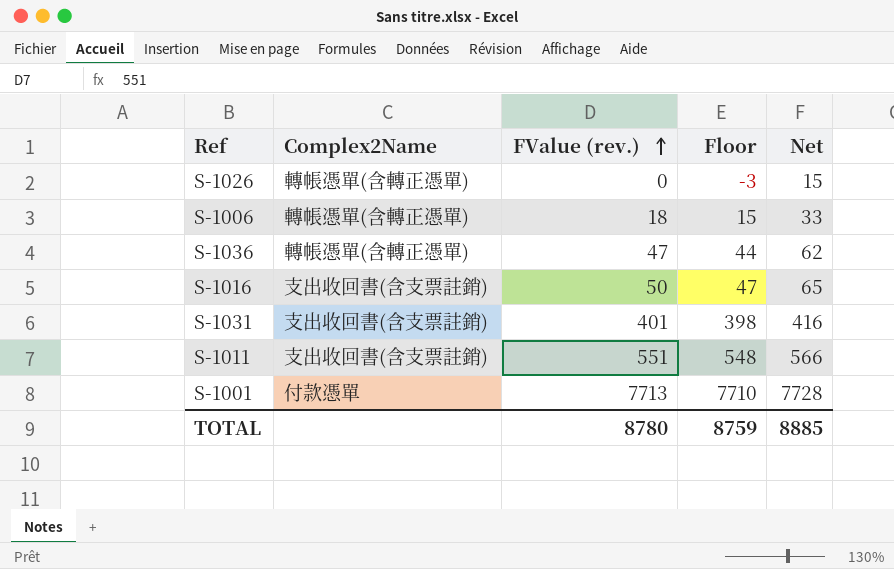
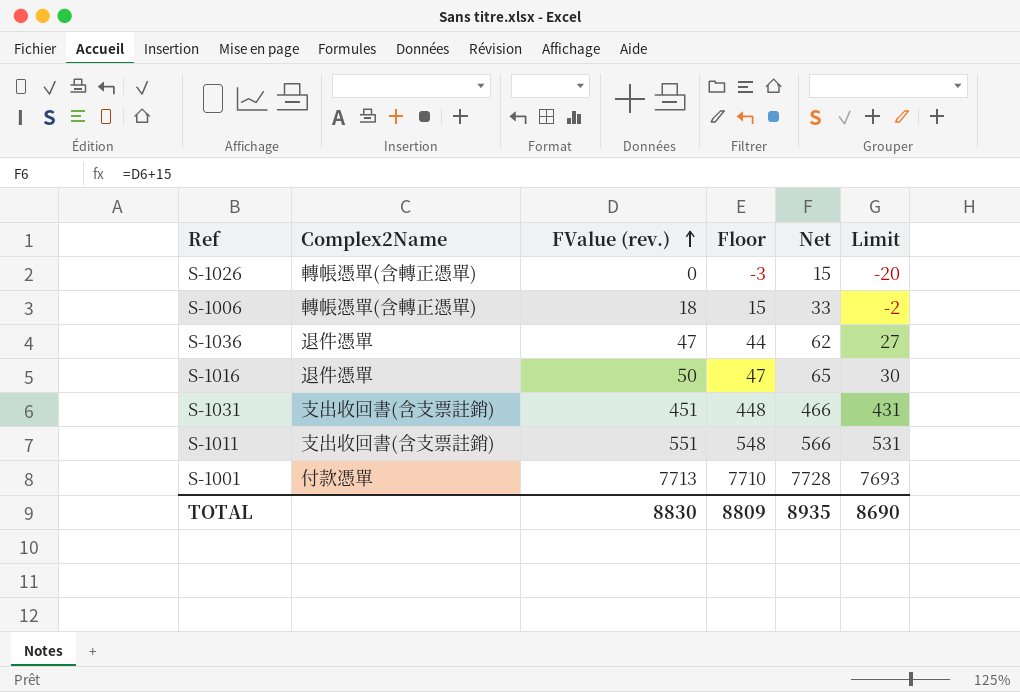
column Limit | formula: none -> [FValue (rev.)] - 20
S-1036 | Complex2Name: 轉帳憑單(含轉正憑單) -> 退件憑單
S-1016 | Complex2Name: 支出收回書(含支票註銷) -> 退件憑單
S-1031 | FValue (rev.): 401 -> 451
S-1031 | Floor: 398 -> 448
S-1031 | Net: 416 -> 466
TOTAL | FValue (rev.): 8780 -> 8830
TOTAL | Floor: 8759 -> 8809
TOTAL | Net: 8885 -> 8935

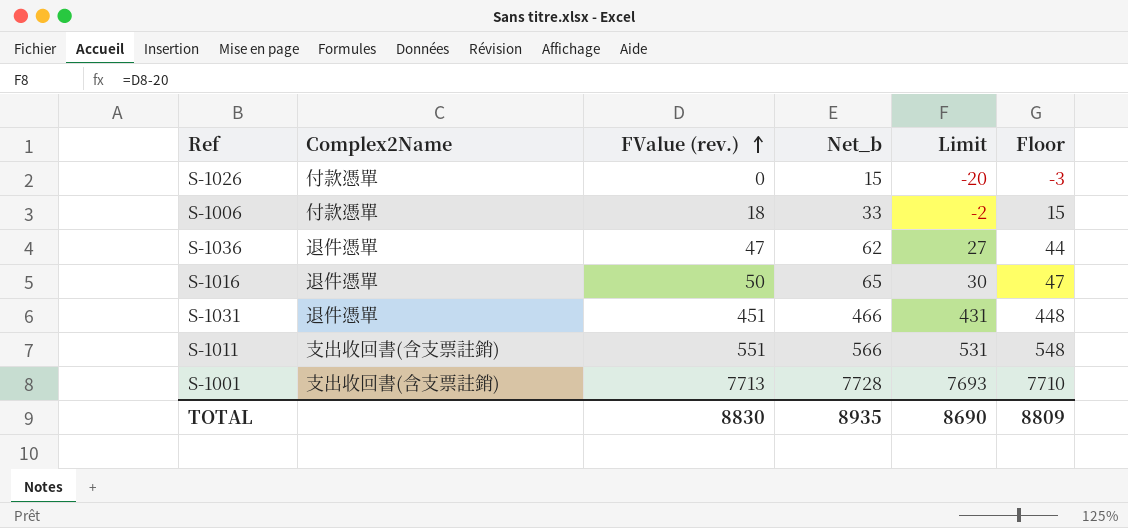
column name: Net -> Net_b
column Floor | position: 4 -> 6
S-1026 | Complex2Name: 轉帳憑單(含轉正憑單) -> 付款憑單
S-1006 | Complex2Name: 轉帳憑單(含轉正憑單) -> 付款憑單
S-1031 | Complex2Name: 支出收回書(含支票註銷) -> 退件憑單
S-1001 | Complex2Name: 付款憑單 -> 支出收回書(含支票註銷)

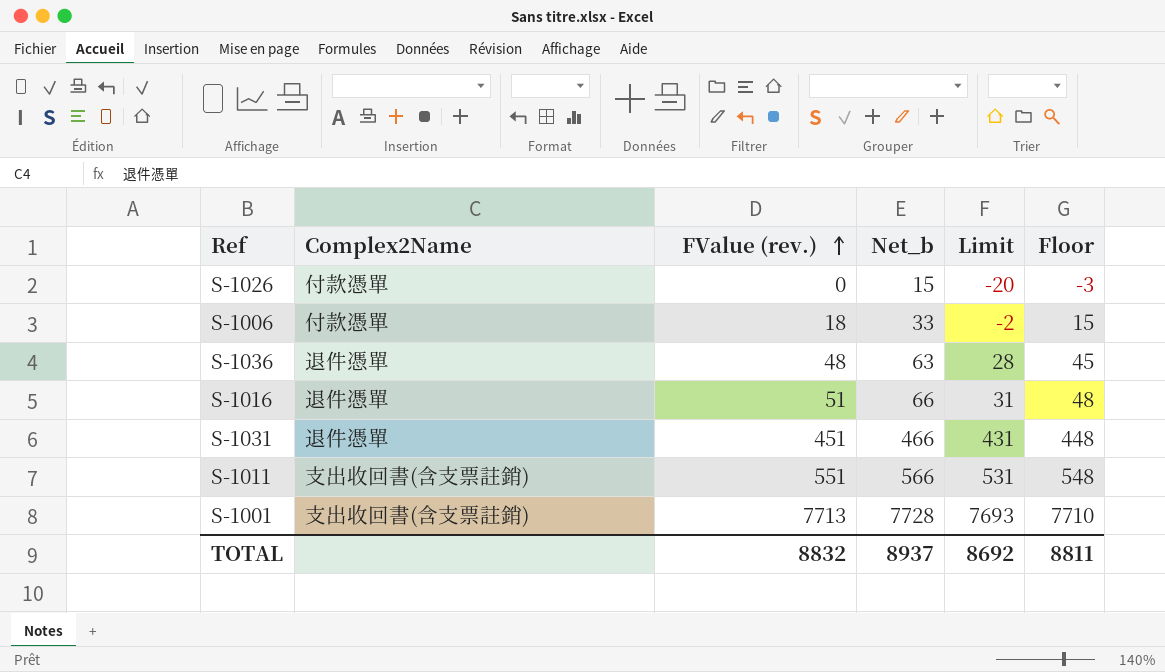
S-1036 | FValue (rev.): 47 -> 48
S-1036 | Net_b: 62 -> 63
S-1036 | Limit: 27 -> 28
S-1036 | Floor: 44 -> 45
S-1016 | FValue (rev.): 50 -> 51
S-1016 | Net_b: 65 -> 66
S-1016 | Limit: 30 -> 31
S-1016 | Floor: 47 -> 48
TOTAL | FValue (rev.): 8830 -> 8832
TOTAL | Net_b: 8935 -> 8937
TOTAL | Limit: 8690 -> 8692
TOTAL | Floor: 8809 -> 8811

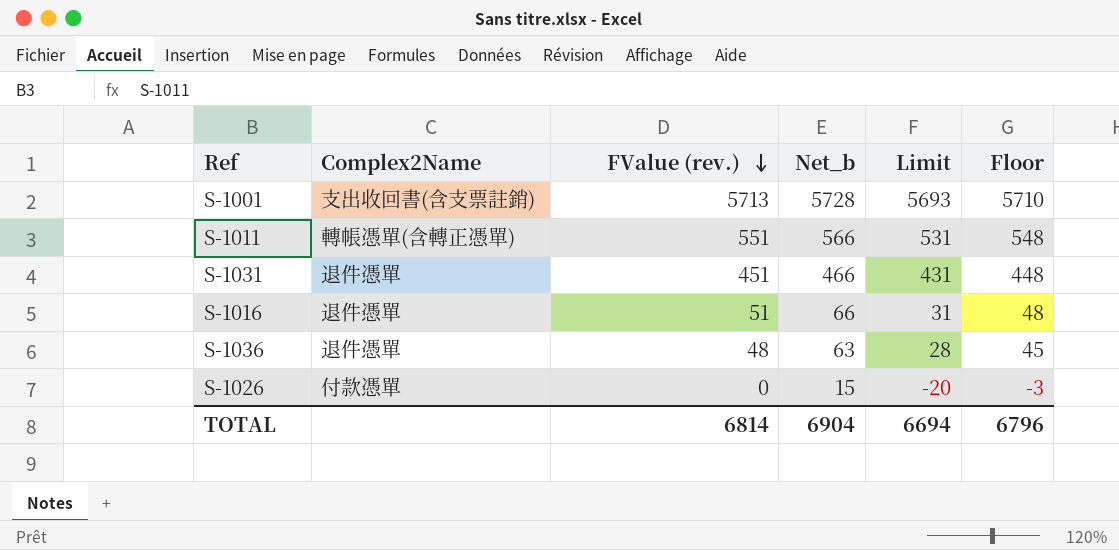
row order: FValue (rev.) ascending -> FValue (rev.) descending
row S-1006: 付款憑單 | 18 | 33 | -2 | 15 -> none
S-1001 | FValue (rev.): 7713 -> 5713
S-1001 | Net_b: 7728 -> 5728
S-1001 | Limit: 7693 -> 5693
S-1001 | Floor: 7710 -> 5710
S-1011 | Complex2Name: 支出收回書(含支票註銷) -> 轉帳憑單(含轉正憑單)
TOTAL | FValue (rev.): 8832 -> 6814
TOTAL | Net_b: 8937 -> 6904
TOTAL | Limit: 8692 -> 6694
TOTAL | Floor: 8811 -> 6796

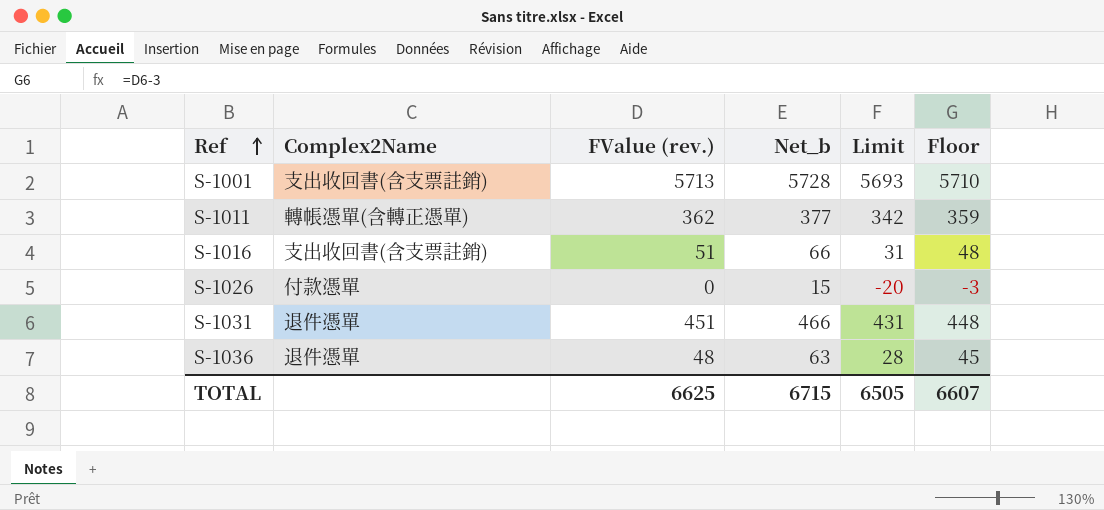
row order: FValue (rev.) descending -> Ref ascending
S-1011 | FValue (rev.): 551 -> 362
S-1011 | Net_b: 566 -> 377
S-1011 | Limit: 531 -> 342
S-1011 | Floor: 548 -> 359
S-1016 | Complex2Name: 退件憑單 -> 支出收回書(含支票註銷)
TOTAL | FValue (rev.): 6814 -> 6625
TOTAL | Net_b: 6904 -> 6715
TOTAL | Limit: 6694 -> 6505
TOTAL | Floor: 6796 -> 6607

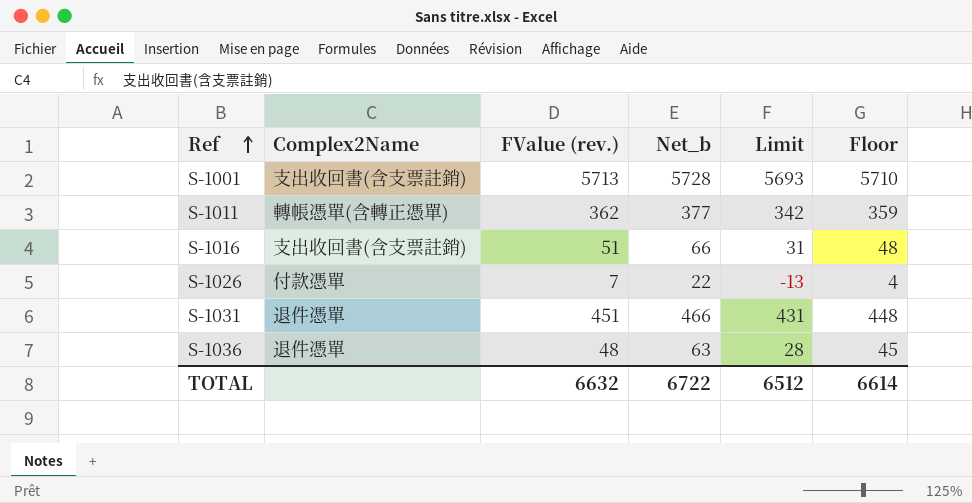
S-1026 | FValue (rev.): 0 -> 7
S-1026 | Net_b: 15 -> 22
S-1026 | Limit: -20 -> -13
S-1026 | Floor: -3 -> 4
TOTAL | FValue (rev.): 6625 -> 6632
TOTAL | Net_b: 6715 -> 6722
TOTAL | Limit: 6505 -> 6512
TOTAL | Floor: 6607 -> 6614

